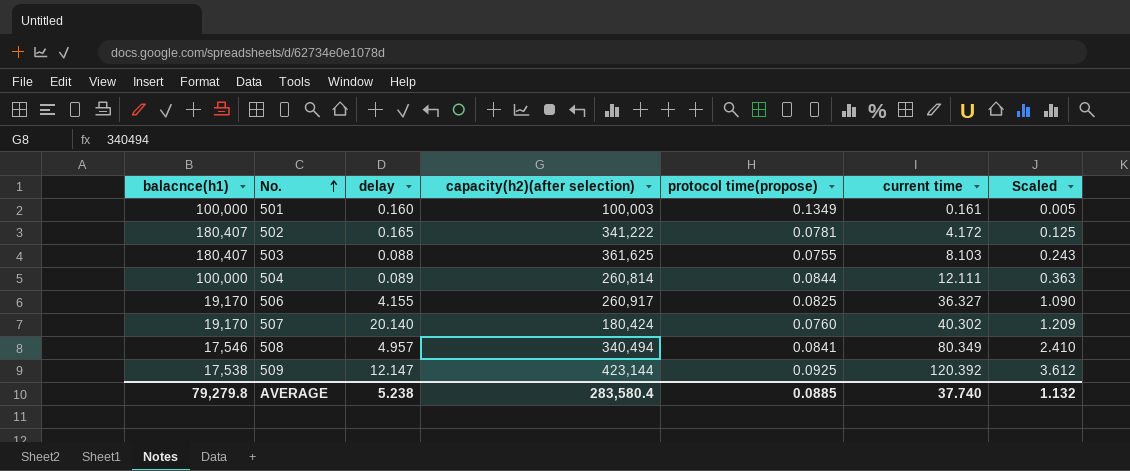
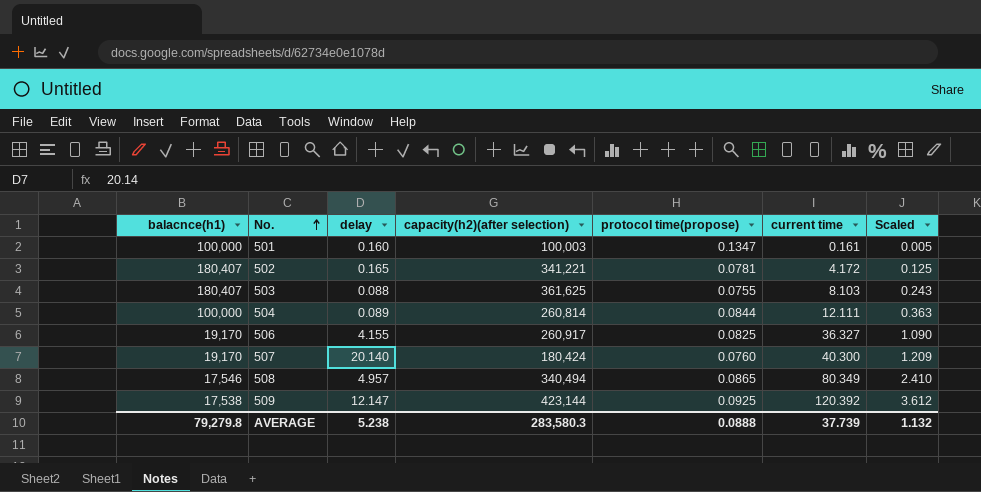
501 | protocol time(propose): 0.1349 -> 0.1347
502 | capacity(h2)(after selection): 341,222 -> 341,221
507 | current time: 40.302 -> 40.300
508 | protocol time(propose): 0.0841 -> 0.0865
AVERAGE | capacity(h2)(after selection): 283,580.4 -> 283,580.3
AVERAGE | protocol time(propose): 0.0885 -> 0.0888
AVERAGE | current time: 37.740 -> 37.739

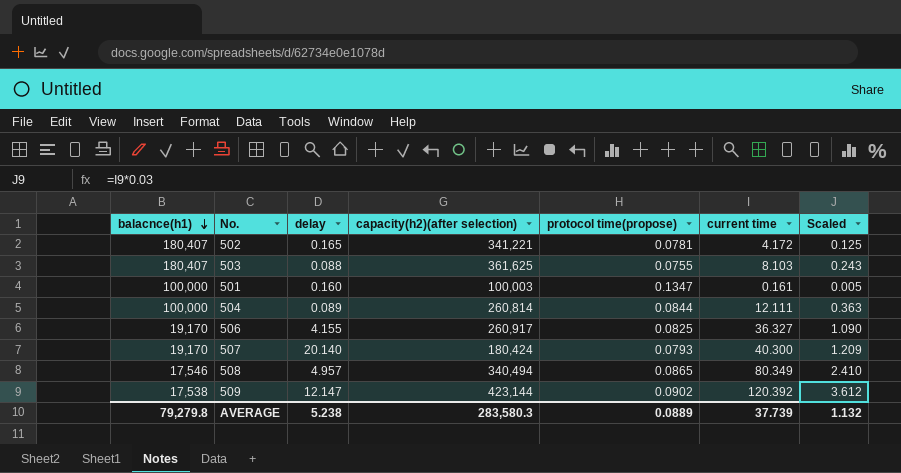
row order: No. ascending -> balacnce(h1) descending
507 | protocol time(propose): 0.0760 -> 0.0793
509 | protocol time(propose): 0.0925 -> 0.0902
AVERAGE | protocol time(propose): 0.0888 -> 0.0889

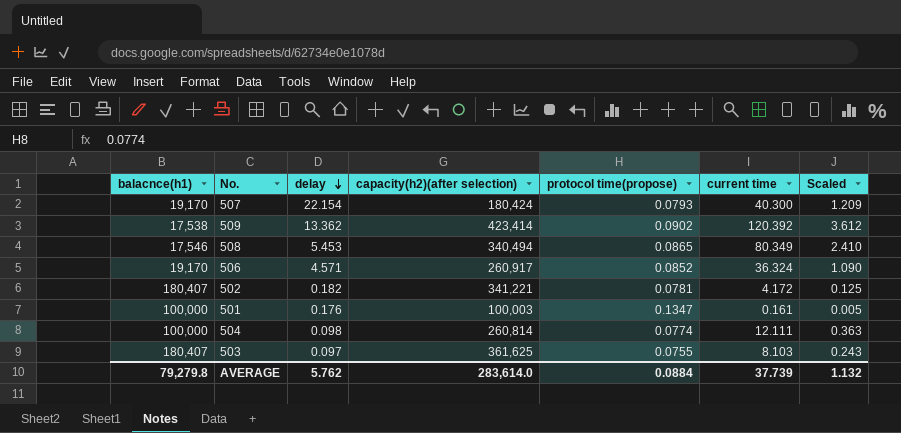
row order: balacnce(h1) descending -> delay descending
507 | delay: 20.140 -> 22.154
509 | delay: 12.147 -> 13.362
509 | capacity(h2)(after selection): 423,144 -> 423,414
508 | delay: 4.957 -> 5.453
506 | delay: 4.155 -> 4.571
506 | protocol time(propose): 0.0825 -> 0.0852
506 | current time: 36.327 -> 36.324
502 | delay: 0.165 -> 0.182
501 | delay: 0.160 -> 0.176
504 | delay: 0.089 -> 0.098
504 | protocol time(propose): 0.0844 -> 0.0774
503 | delay: 0.088 -> 0.097
AVERAGE | delay: 5.238 -> 5.762
AVERAGE | capacity(h2)(after selection): 283,580.3 -> 283,614.0
AVERAGE | protocol time(propose): 0.0889 -> 0.0884

